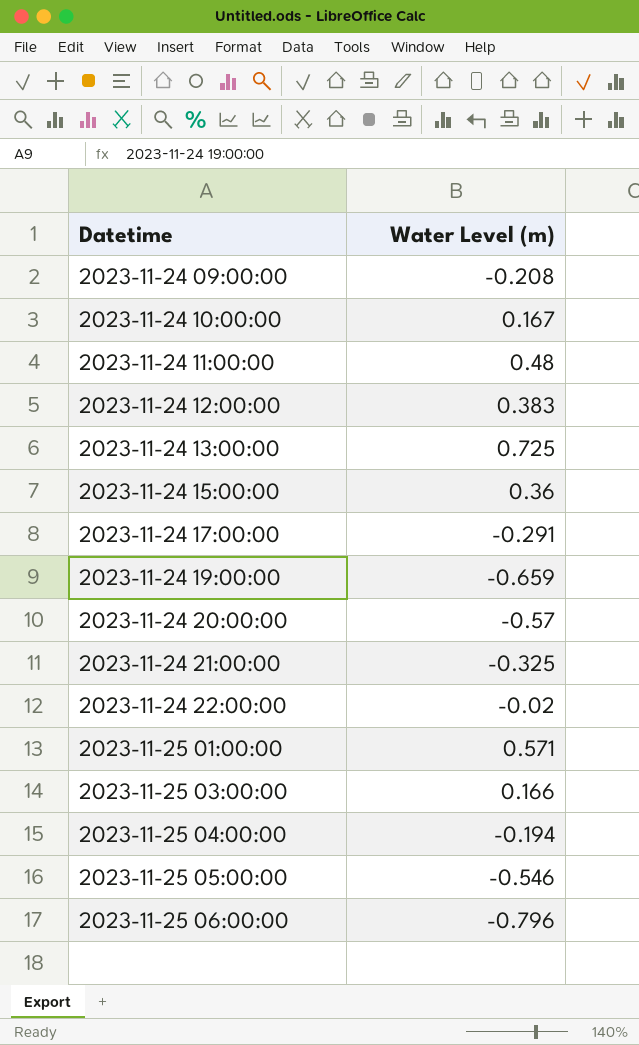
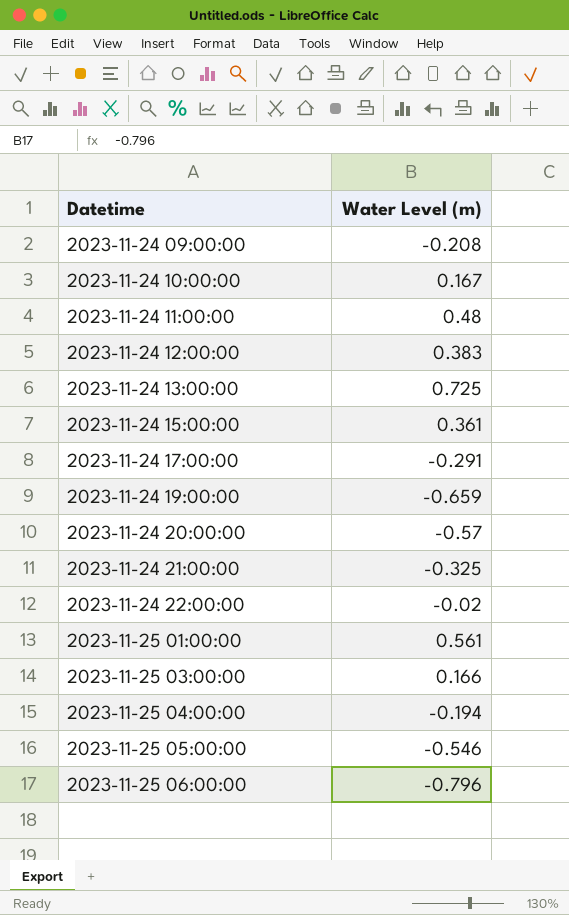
2023-11-24 15:00:00 | Water Level (m): 0.36 -> 0.361
2023-11-25 01:00:00 | Water Level (m): 0.571 -> 0.561

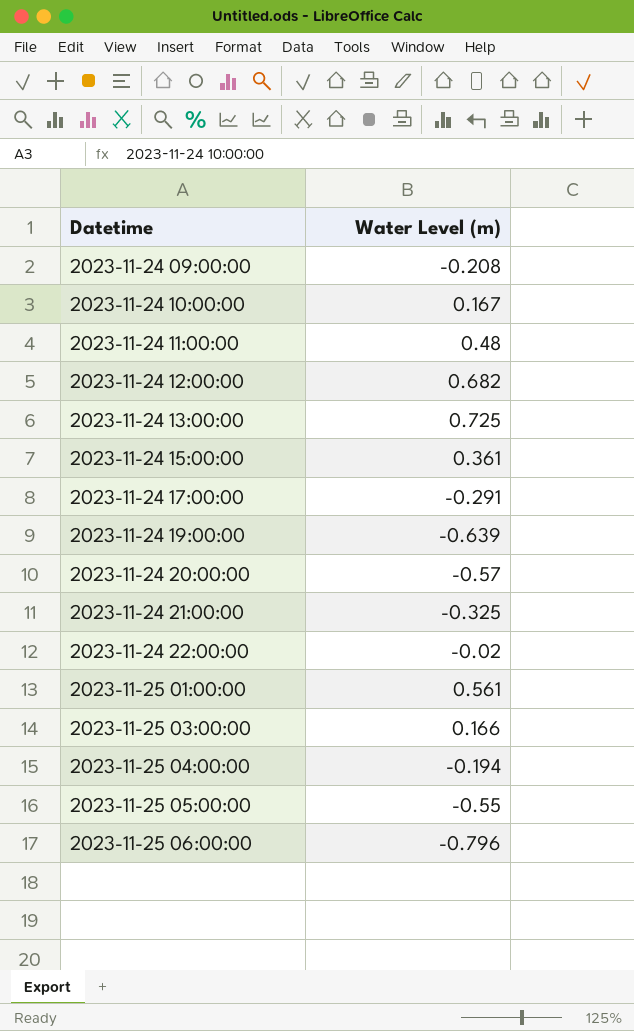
2023-11-24 12:00:00 | Water Level (m): 0.383 -> 0.682
2023-11-24 19:00:00 | Water Level (m): -0.659 -> -0.639
2023-11-25 05:00:00 | Water Level (m): -0.546 -> -0.55

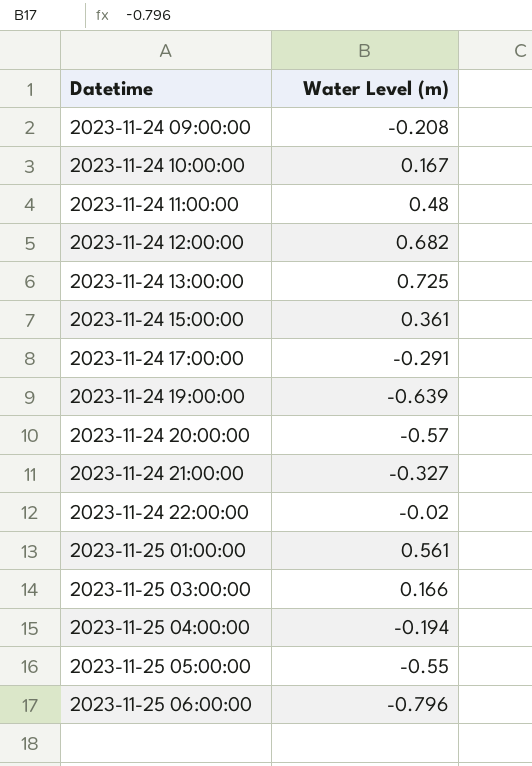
2023-11-24 21:00:00 | Water Level (m): -0.325 -> -0.327

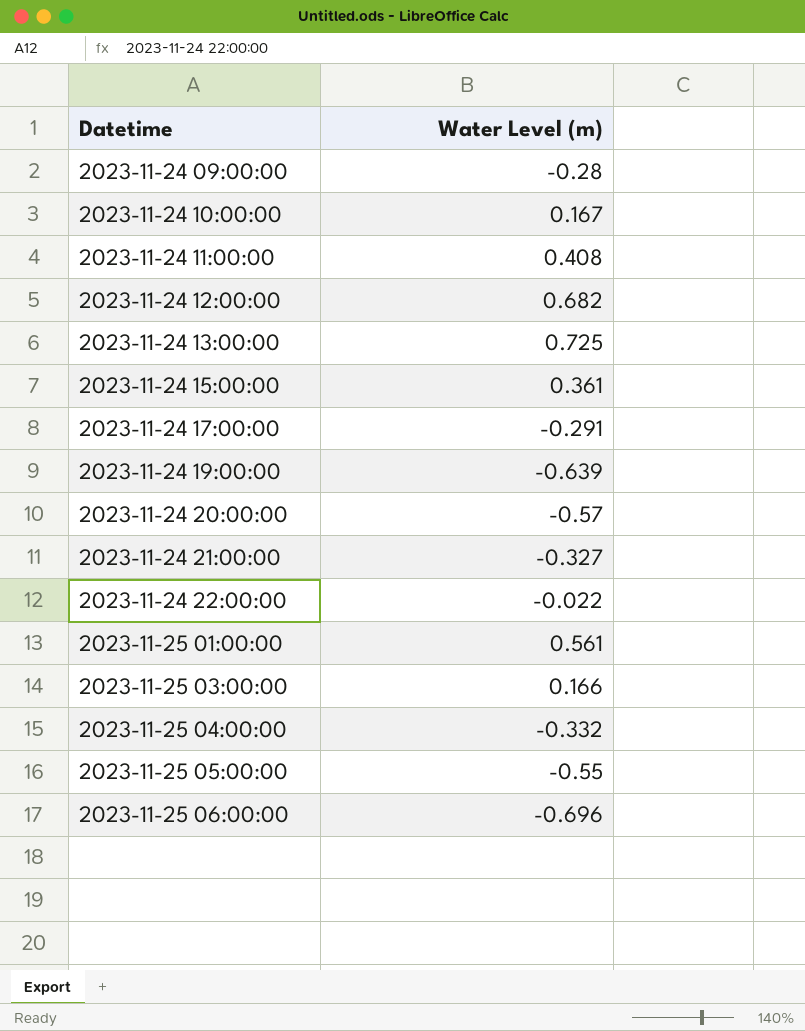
2023-11-24 09:00:00 | Water Level (m): -0.208 -> -0.28
2023-11-24 11:00:00 | Water Level (m): 0.48 -> 0.408
2023-11-24 22:00:00 | Water Level (m): -0.02 -> -0.022
2023-11-25 04:00:00 | Water Level (m): -0.194 -> -0.332
2023-11-25 06:00:00 | Water Level (m): -0.796 -> -0.696

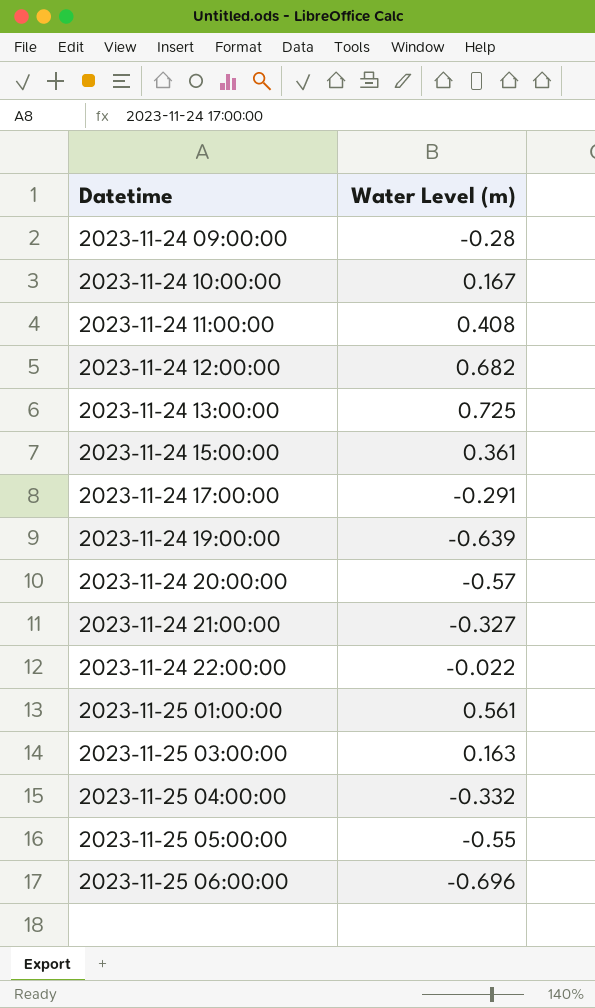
2023-11-25 03:00:00 | Water Level (m): 0.166 -> 0.163

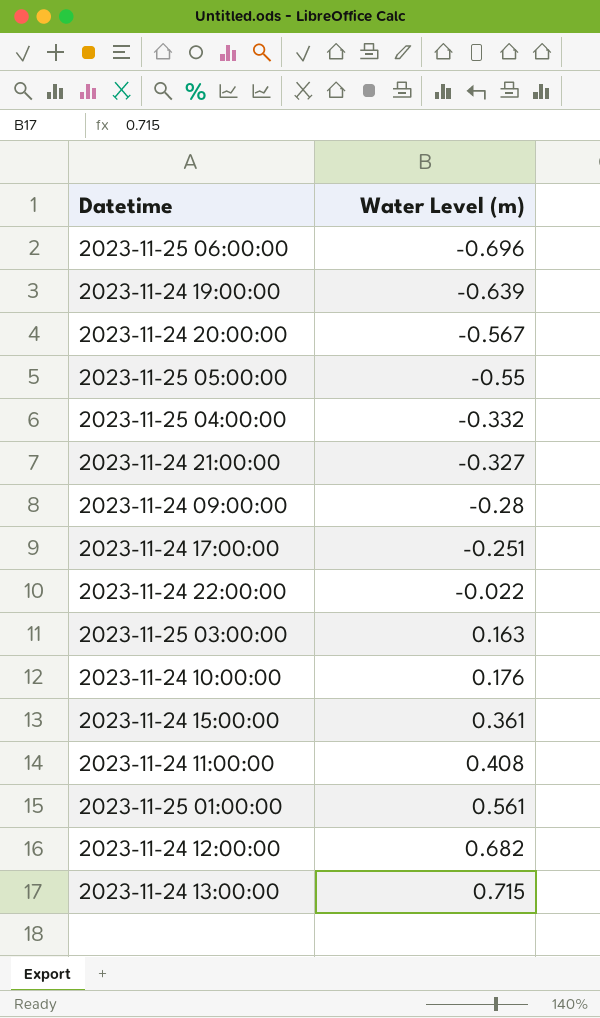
row order: Datetime ascending -> Water Level (m) ascending
2023-11-24 20:00:00 | Water Level (m): -0.57 -> -0.567
2023-11-24 17:00:00 | Water Level (m): -0.291 -> -0.251
2023-11-24 10:00:00 | Water Level (m): 0.167 -> 0.176
2023-11-24 13:00:00 | Water Level (m): 0.725 -> 0.715

